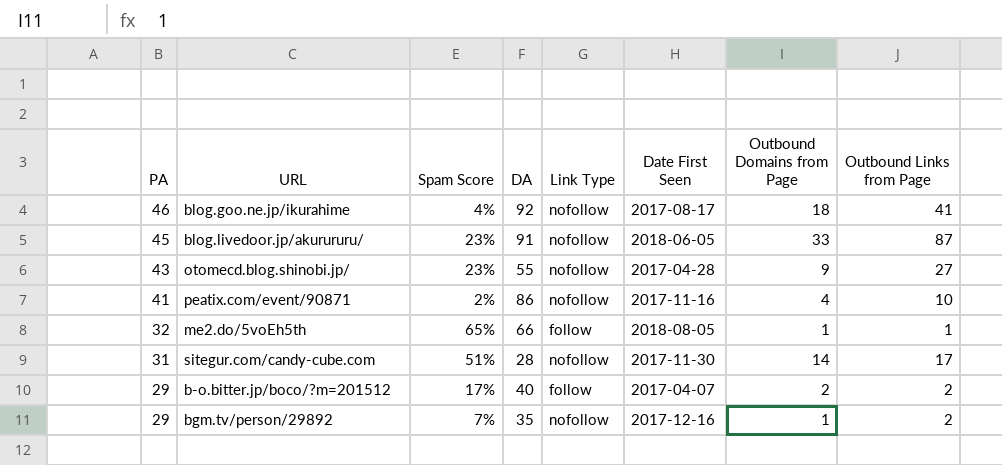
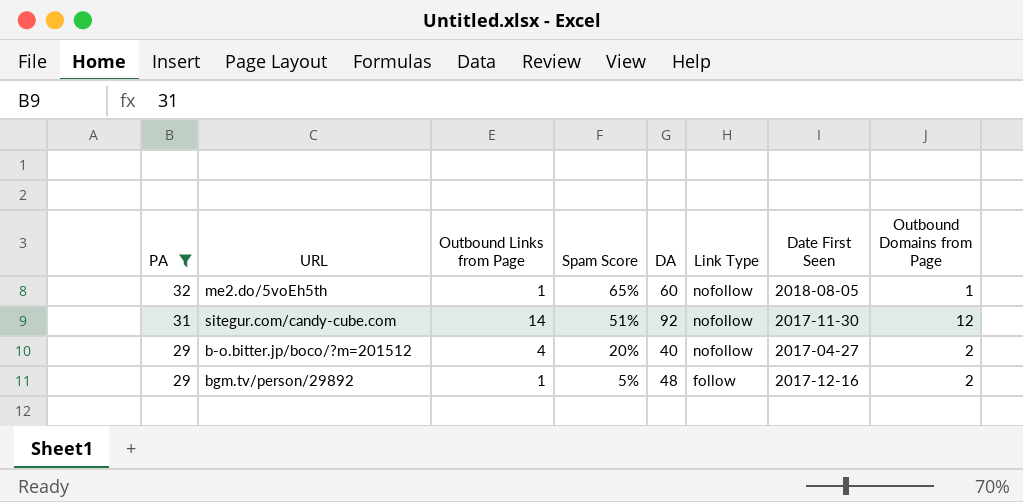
filter: none -> PA <= 32
column Outbound Links from Page | position: 8 -> 3
me2.do/5voEh5th | DA: 66 -> 60
me2.do/5voEh5th | Link Type: follow -> nofollow
sitegur.com/candy-cube.com | Outbound Links from Page: 17 -> 14
sitegur.com/candy-cube.com | DA: 28 -> 92
sitegur.com/candy-cube.com | Outbound Domains from Page: 14 -> 12
b-o.bitter.jp/boco/?m=201512 | Outbound Links from Page: 2 -> 4
b-o.bitter.jp/boco/?m=201512 | Spam Score: 17% -> 20%
b-o.bitter.jp/boco/?m=201512 | Link Type: follow -> nofollow
b-o.bitter.jp/boco/?m=201512 | Date First Seen: 2017-04-07 -> 2017-04-27
bgm.tv/person/29892 | Outbound Links from Page: 2 -> 1
bgm.tv/person/29892 | Spam Score: 7% -> 5%
bgm.tv/person/29892 | DA: 35 -> 48
bgm.tv/person/29892 | Link Type: nofollow -> follow
bgm.tv/person/29892 | Outbound Domains from Page: 1 -> 2

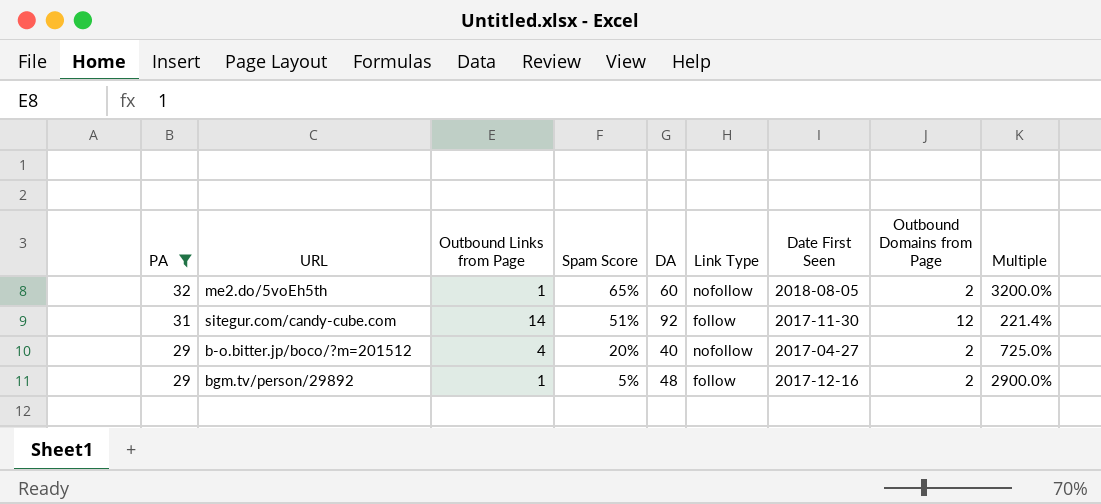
column Multiple | formula: none -> [PA] / [Outbound Links from Page]
me2.do/5voEh5th | Outbound Domains from Page: 1 -> 2
sitegur.com/candy-cube.com | Link Type: nofollow -> follow

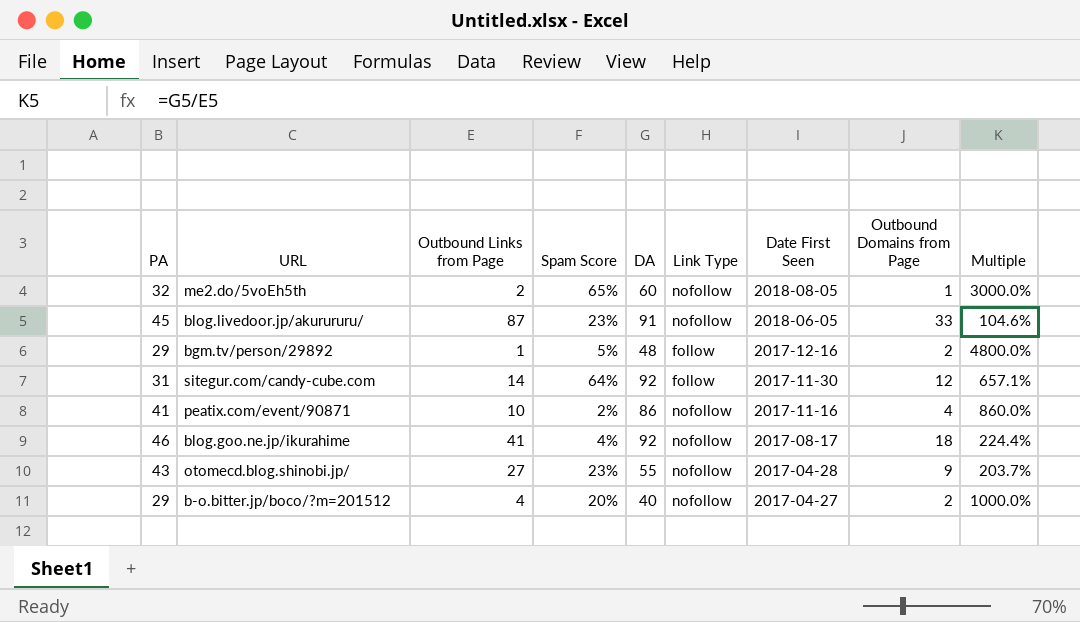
filter: PA <= 32 -> none
row order: PA descending -> Date First Seen descending
column Multiple | formula: [PA] / [Outbound Links from Page] -> [DA] / [Outbound Links from Page]
me2.do/5voEh5th | Outbound Links from Page: 1 -> 2
me2.do/5voEh5th | Outbound Domains from Page: 2 -> 1
sitegur.com/candy-cube.com | Spam Score: 51% -> 64%

